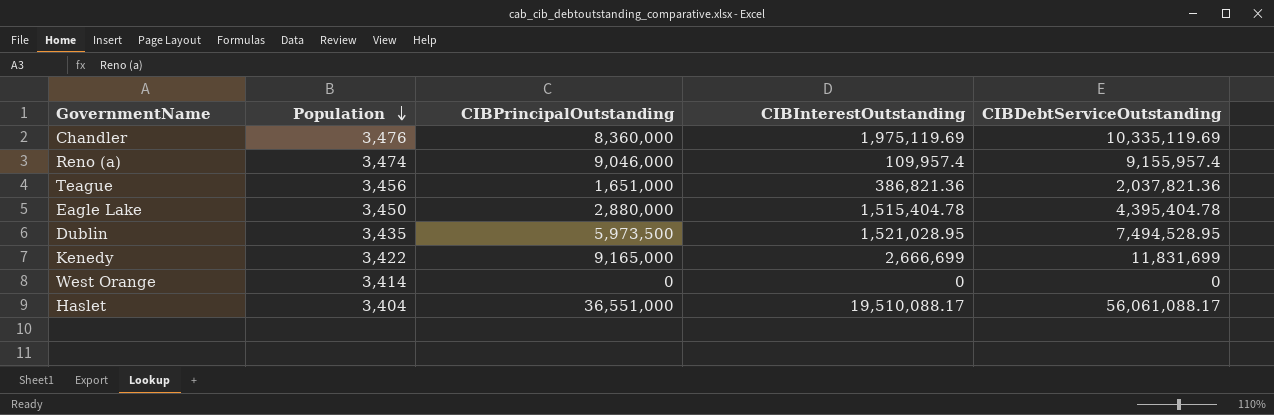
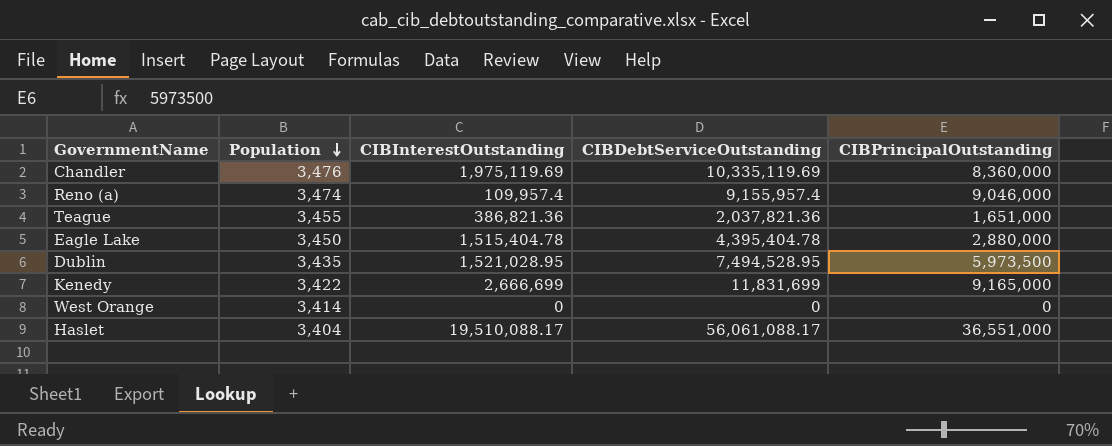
column CIBPrincipalOutstanding | position: 3 -> 5
Teague | Population: 3,456 -> 3,455

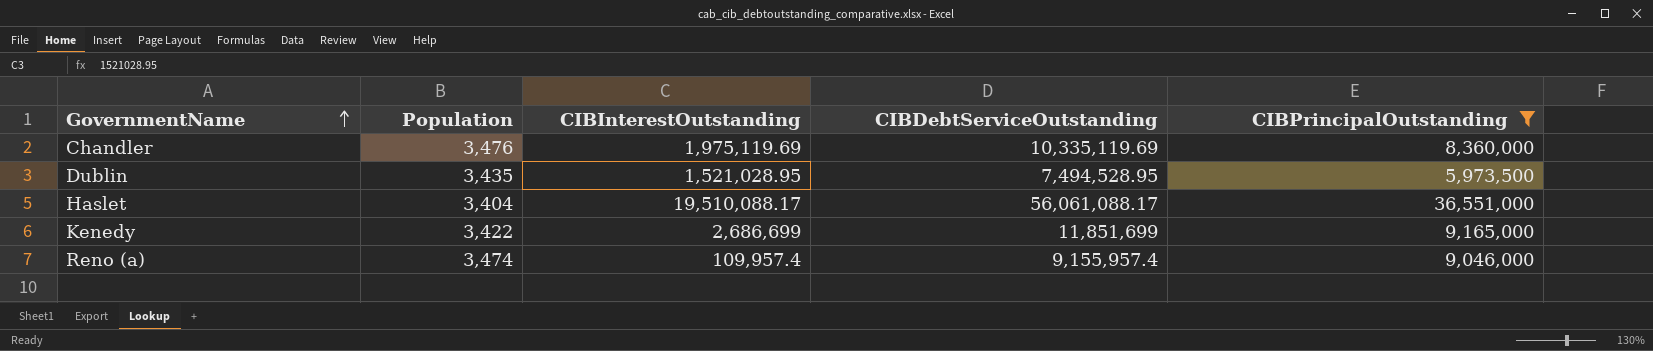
filter: none -> CIBPrincipalOutstanding >= 5,973,500
row order: Population descending -> GovernmentName ascending
Kenedy | CIBInterestOutstanding: 2,666,699 -> 2,686,699
Kenedy | CIBDebtServiceOutstanding: 11,831,699 -> 11,851,699

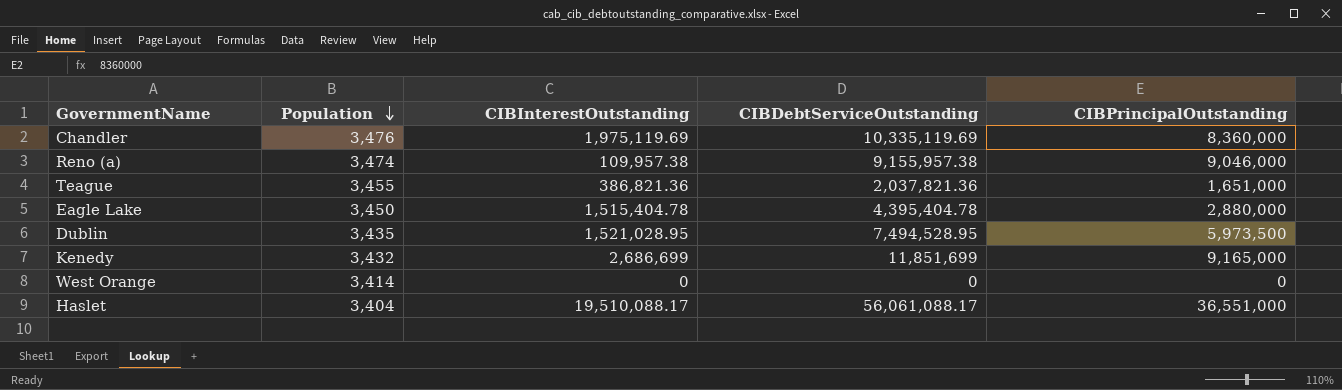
filter: CIBPrincipalOutstanding >= 5,973,500 -> none
row order: GovernmentName ascending -> Population descending
Reno (a) | CIBInterestOutstanding: 109,957.4 -> 109,957.38
Reno (a) | CIBDebtServiceOutstanding: 9,155,957.4 -> 9,155,957.38
Kenedy | Population: 3,422 -> 3,432

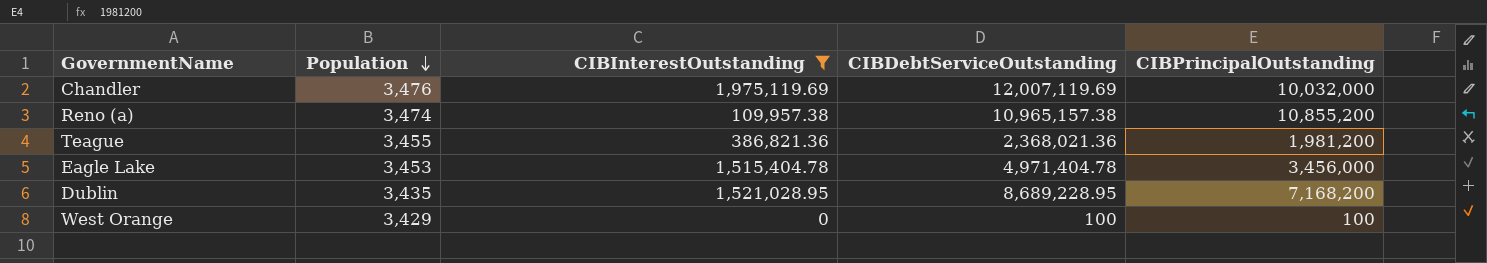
filter: none -> CIBInterestOutstanding <= 1,975,119.69
Chandler | CIBDebtServiceOutstanding: 10,335,119.69 -> 12,007,119.69
Chandler | CIBPrincipalOutstanding: 8,360,000 -> 10,032,000
Reno (a) | CIBDebtServiceOutstanding: 9,155,957.38 -> 10,965,157.38
Reno (a) | CIBPrincipalOutstanding: 9,046,000 -> 10,855,200
Teague | CIBDebtServiceOutstanding: 2,037,821.36 -> 2,368,021.36
Teague | CIBPrincipalOutstanding: 1,651,000 -> 1,981,200
Eagle Lake | Population: 3,450 -> 3,453
Eagle Lake | CIBDebtServiceOutstanding: 4,395,404.78 -> 4,971,404.78
Eagle Lake | CIBPrincipalOutstanding: 2,880,000 -> 3,456,000
Dublin | CIBDebtServiceOutstanding: 7,494,528.95 -> 8,689,228.95
Dublin | CIBPrincipalOutstanding: 5,973,500 -> 7,168,200
West Orange | Population: 3,414 -> 3,429
West Orange | CIBDebtServiceOutstanding: 0 -> 100
West Orange | CIBPrincipalOutstanding: 0 -> 100

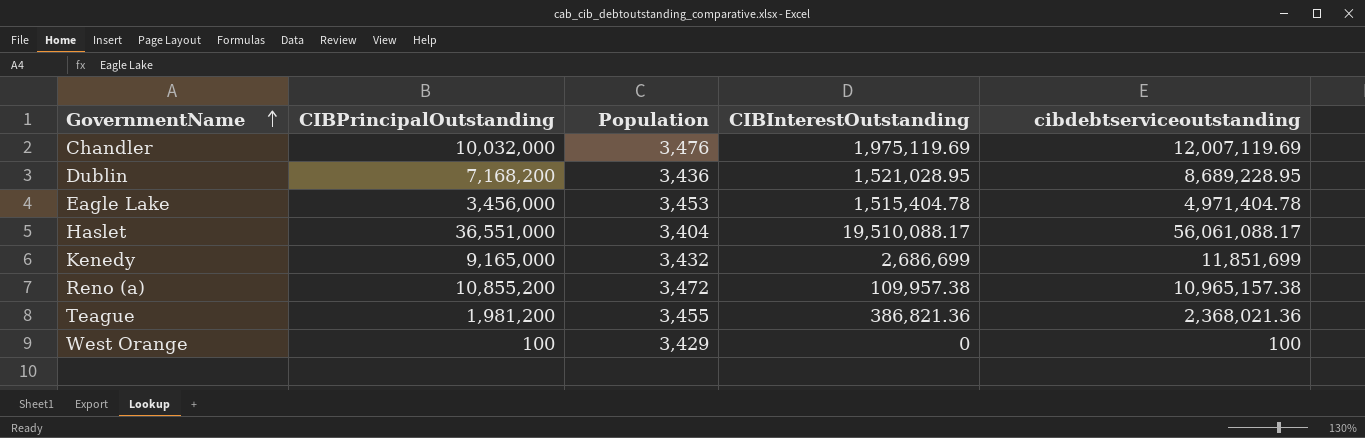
filter: CIBInterestOutstanding <= 1,975,119.69 -> none
row order: Population descending -> GovernmentName ascending
column CIBPrincipalOutstanding | position: 5 -> 2
column name: CIBDebtServiceOutstanding -> cibdebtserviceoutstanding
Dublin | Population: 3,435 -> 3,436
Reno (a) | Population: 3,474 -> 3,472

